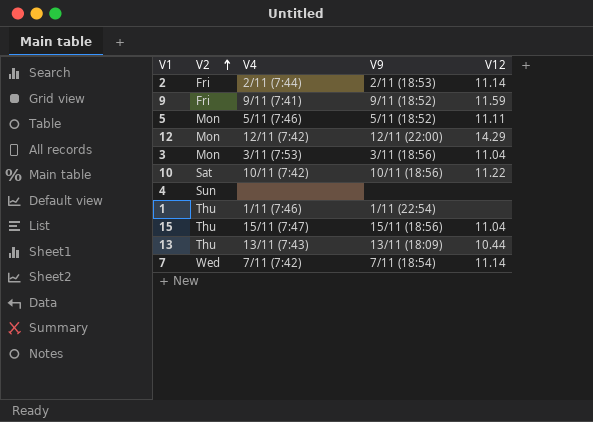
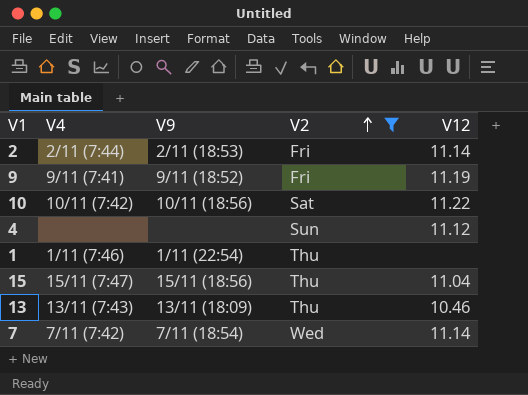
filter: none -> V2 != Mon
column V2 | position: 2 -> 4
9 | V12: 11.59 -> 11.19
4 | V12: none -> 11.12
13 | V12: 10.44 -> 10.46

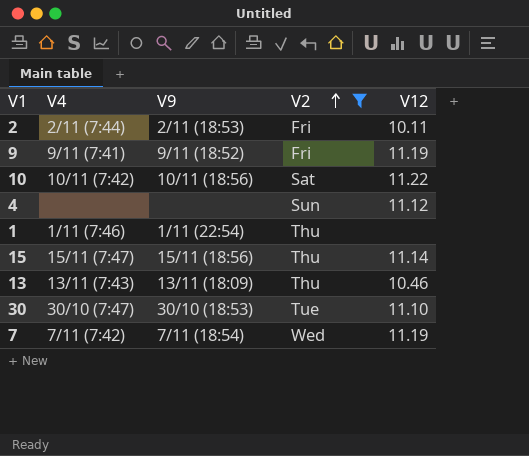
2 | V12: 11.14 -> 10.11
15 | V12: 11.04 -> 11.14
row 30: none -> 30/10 (7:47) | 30/10 (18:53) | Tue | 11.10
7 | V12: 11.14 -> 11.19

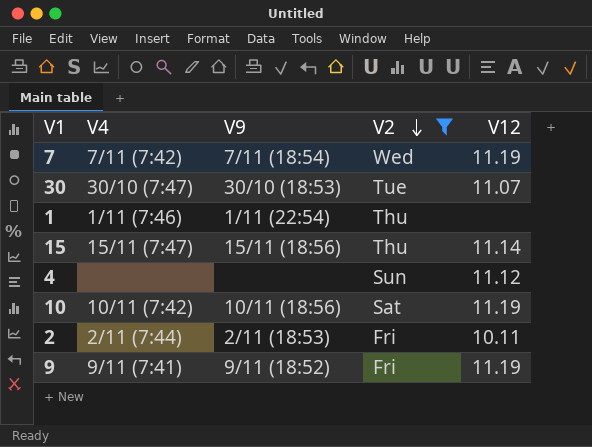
row order: V2 ascending -> V2 descending
row 13: 13/11 (7:43) | 13/11 (18:09) | Thu | 10.46 -> none
30 | V12: 11.10 -> 11.07
10 | V12: 11.22 -> 11.19

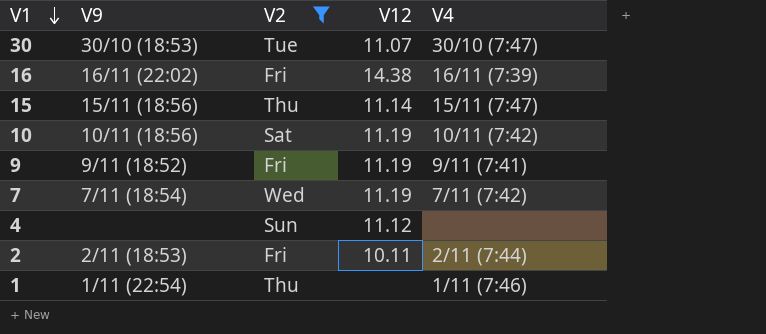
row order: V2 descending -> V1 descending
column V4 | position: 2 -> 5
row 16: none -> 16/11 (22:02) | Fri | 14.38 | 16/11 (7:39)

